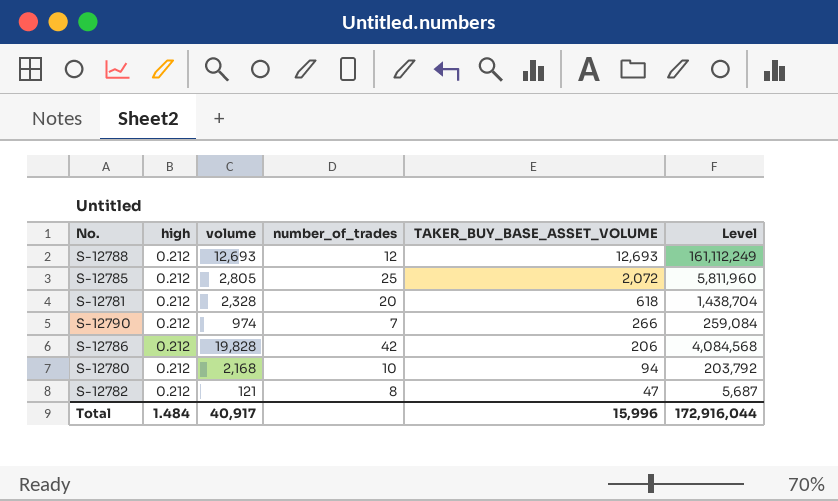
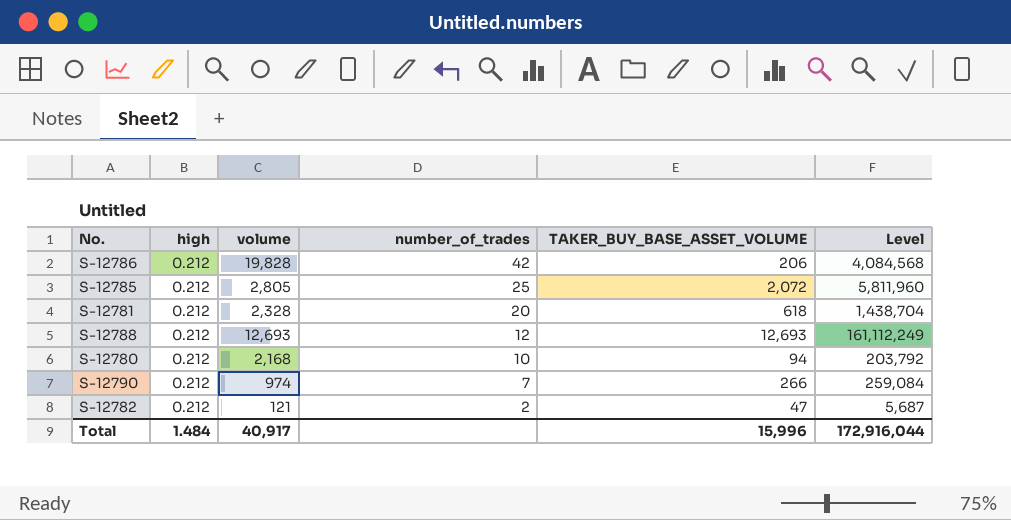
row order: TAKER_BUY_BASE_ASSET_VOLUME descending -> number_of_trades descending
S-12782 | number_of_trades: 8 -> 2

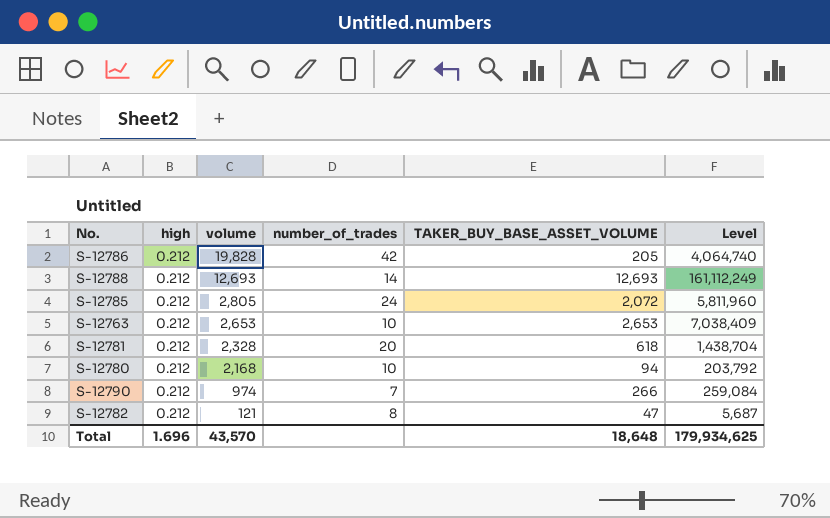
row order: number_of_trades descending -> volume descending
S-12786 | TAKER_BUY_BASE_ASSET_VOLUME: 206 -> 205
S-12786 | Level: 4,084,568 -> 4,064,740
S-12788 | number_of_trades: 12 -> 14
S-12785 | number_of_trades: 25 -> 24
row S-12763: none -> 0.212 | 2,653 | 10 | 2,653 | 7,038,409
S-12782 | number_of_trades: 2 -> 8
Total | high: 1.484 -> 1.696
Total | volume: 40,917 -> 43,570
Total | TAKER_BUY_BASE_ASSET_VOLUME: 15,996 -> 18,648
Total | Level: 172,916,044 -> 179,934,625

